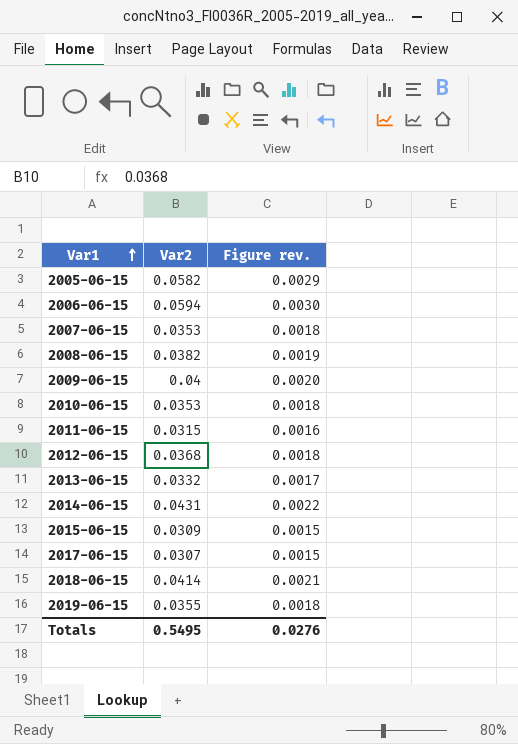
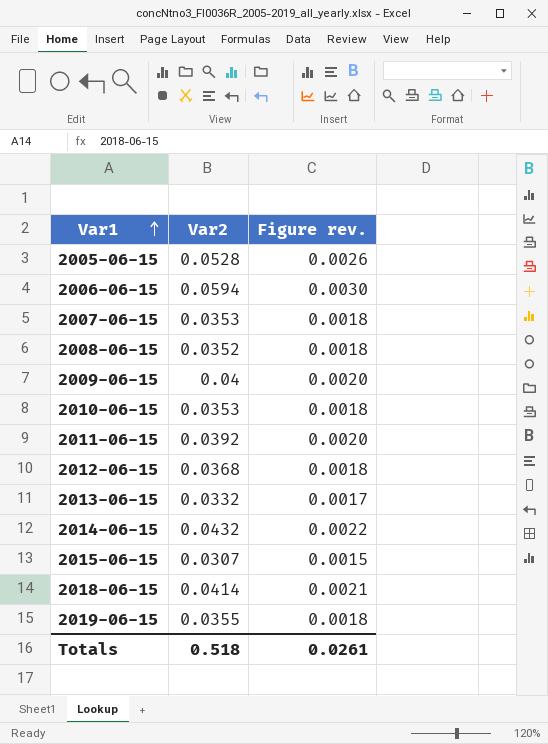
row 2017-06-15: 0.0307 | 0.0015 -> none
2005-06-15 | Var2: 0.0582 -> 0.0528
2005-06-15 | Figure rev.: 0.0029 -> 0.0026
2008-06-15 | Var2: 0.0382 -> 0.0352
2008-06-15 | Figure rev.: 0.0019 -> 0.0018
2011-06-15 | Var2: 0.0315 -> 0.0392
2011-06-15 | Figure rev.: 0.0016 -> 0.0020
2014-06-15 | Var2: 0.0431 -> 0.0432
2015-06-15 | Var2: 0.0309 -> 0.0307
Totals | Var2: 0.5495 -> 0.518
Totals | Figure rev.: 0.0276 -> 0.0261

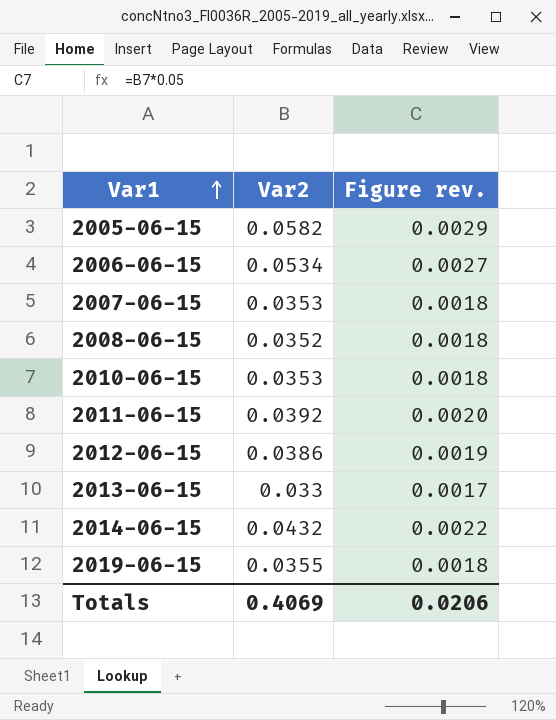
row 2009-06-15: 0.04 | 0.0020 -> none
row 2015-06-15: 0.0307 | 0.0015 -> none
row 2018-06-15: 0.0414 | 0.0021 -> none
2005-06-15 | Var2: 0.0528 -> 0.0582
2005-06-15 | Figure rev.: 0.0026 -> 0.0029
2006-06-15 | Var2: 0.0594 -> 0.0534
2006-06-15 | Figure rev.: 0.0030 -> 0.0027
2012-06-15 | Var2: 0.0368 -> 0.0386
2012-06-15 | Figure rev.: 0.0018 -> 0.0019
2013-06-15 | Var2: 0.0332 -> 0.033
Totals | Var2: 0.518 -> 0.4069
Totals | Figure rev.: 0.0261 -> 0.0206

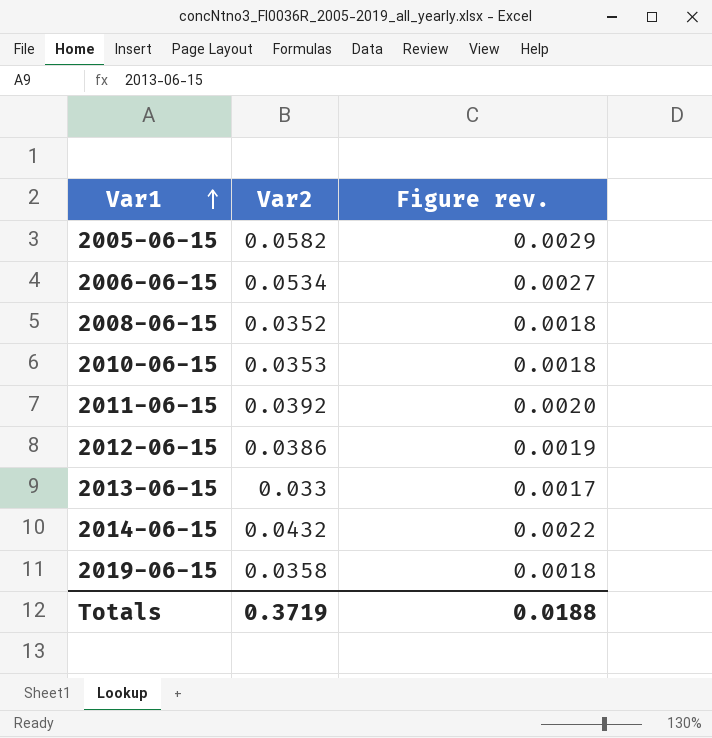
row 2007-06-15: 0.0353 | 0.0018 -> none
2019-06-15 | Var2: 0.0355 -> 0.0358
Totals | Var2: 0.4069 -> 0.3719
Totals | Figure rev.: 0.0206 -> 0.0188

